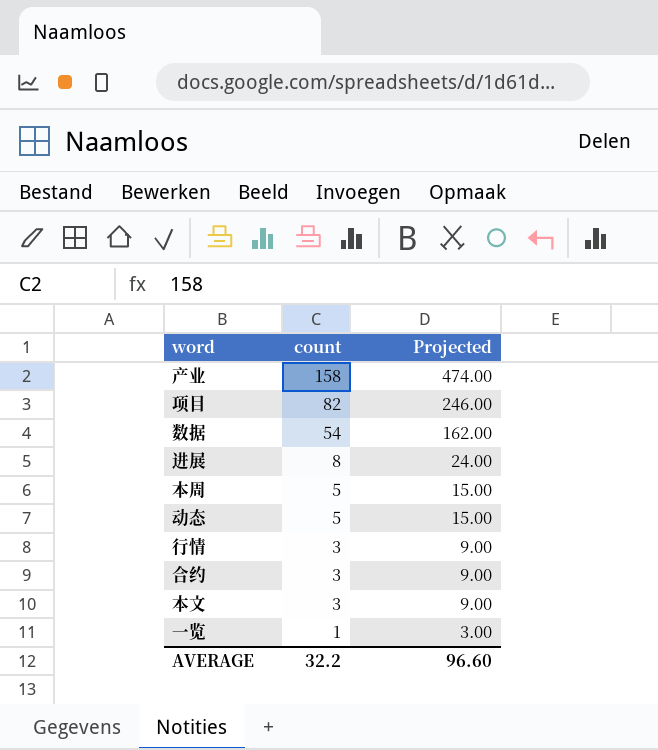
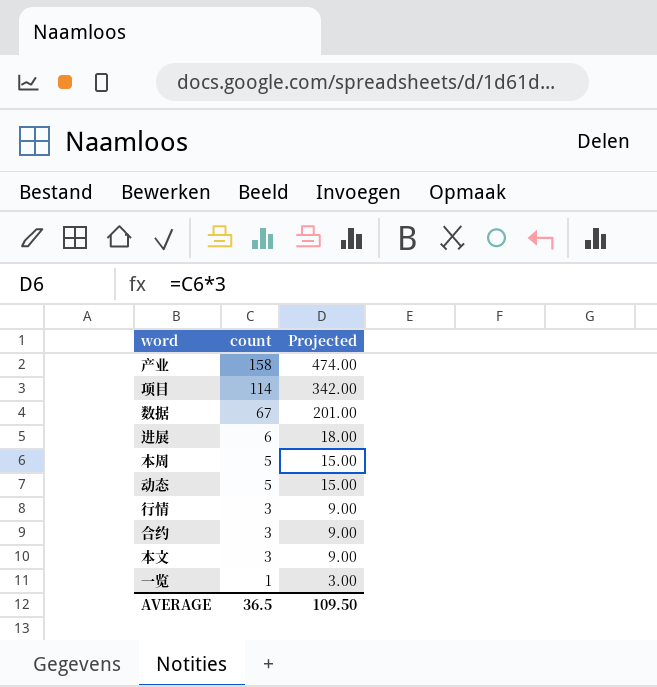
项目 | count: 82 -> 114
项目 | Projected: 246.00 -> 342.00
数据 | count: 54 -> 67
数据 | Projected: 162.00 -> 201.00
进展 | count: 8 -> 6
进展 | Projected: 24.00 -> 18.00
AVERAGE | count: 32.2 -> 36.5
AVERAGE | Projected: 96.60 -> 109.50

